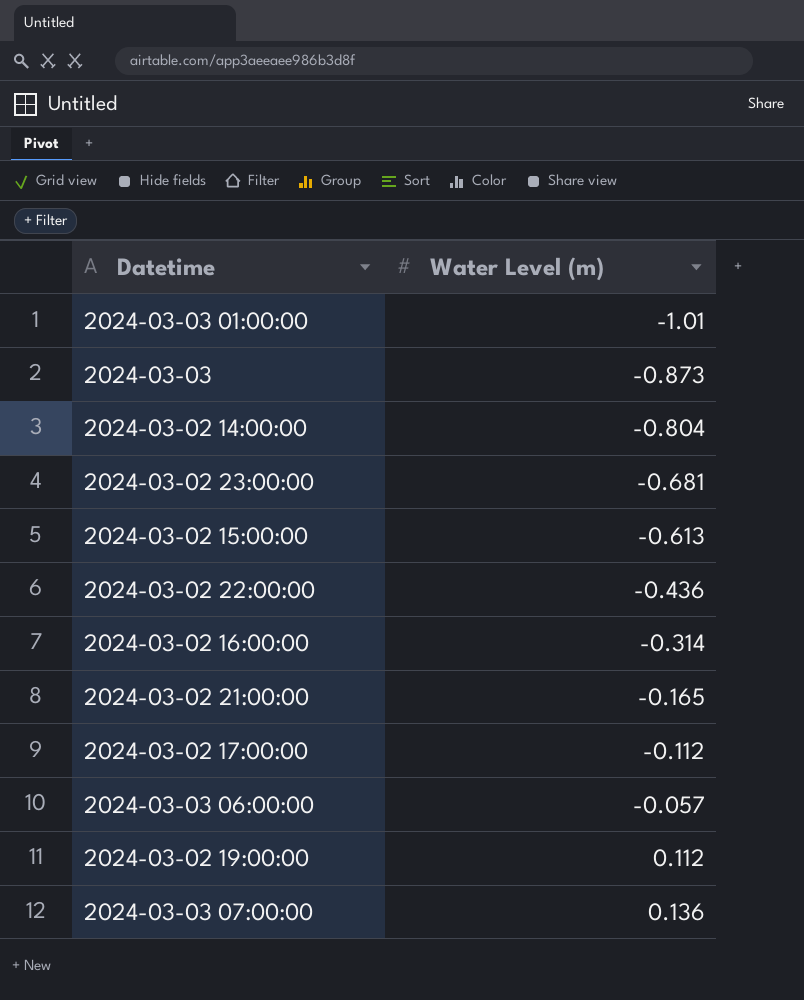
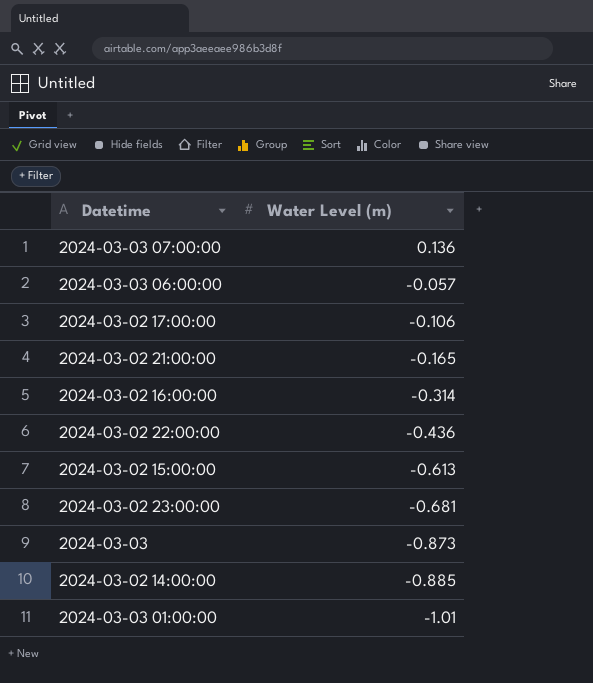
row order: Water Level (m) ascending -> Water Level (m) descending
row 2024-03-02 19:00:00: 0.112 -> none
2024-03-02 17:00:00 | Water Level (m): -0.112 -> -0.106
2024-03-02 14:00:00 | Water Level (m): -0.804 -> -0.885

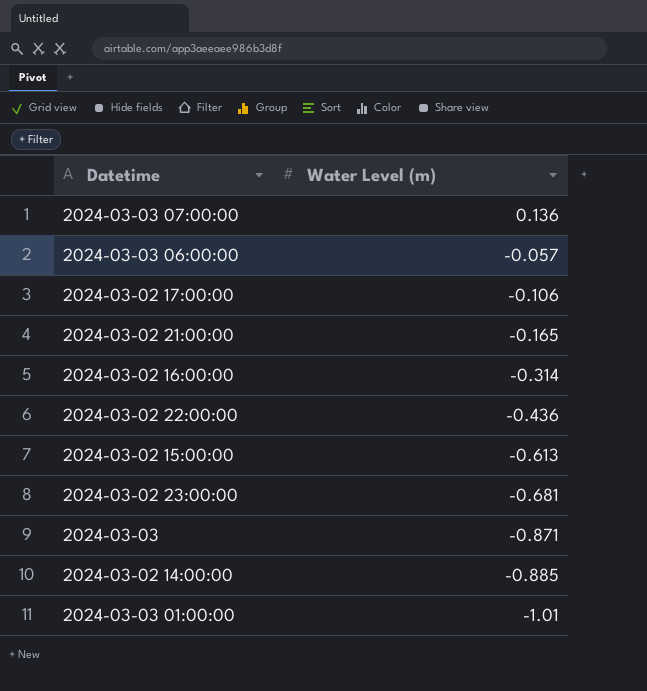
2024-03-03 | Water Level (m): -0.873 -> -0.871

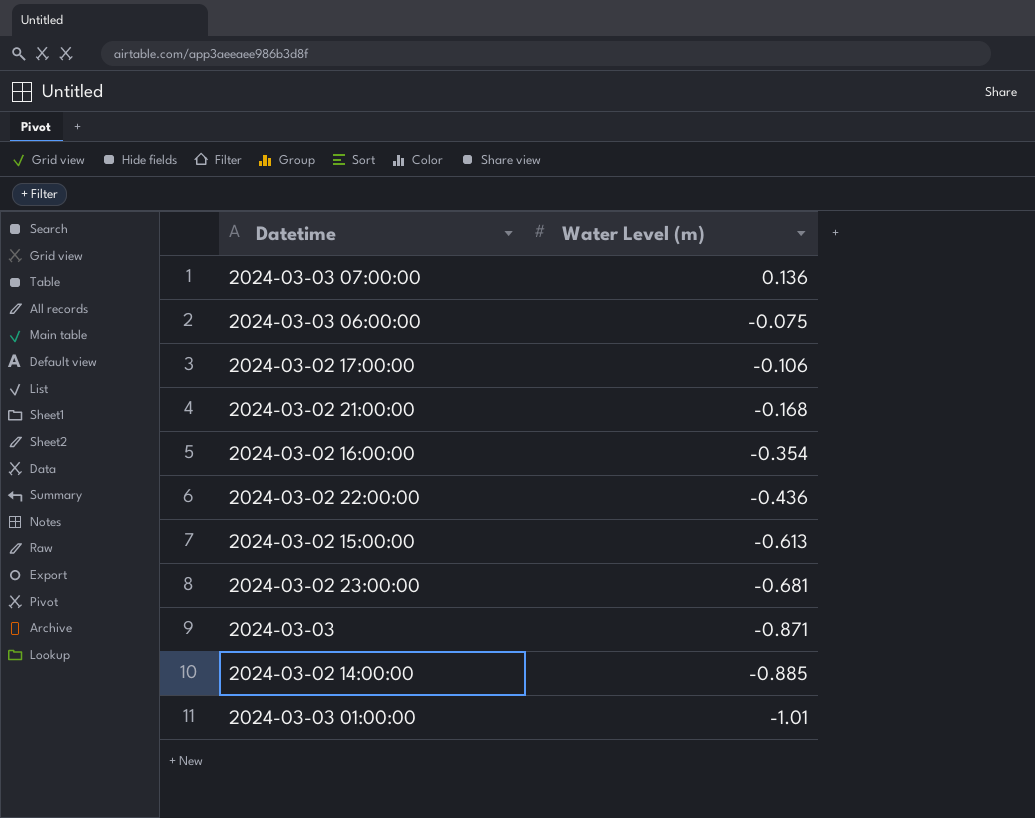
2024-03-03 06:00:00 | Water Level (m): -0.057 -> -0.075
2024-03-02 21:00:00 | Water Level (m): -0.165 -> -0.168
2024-03-02 16:00:00 | Water Level (m): -0.314 -> -0.354

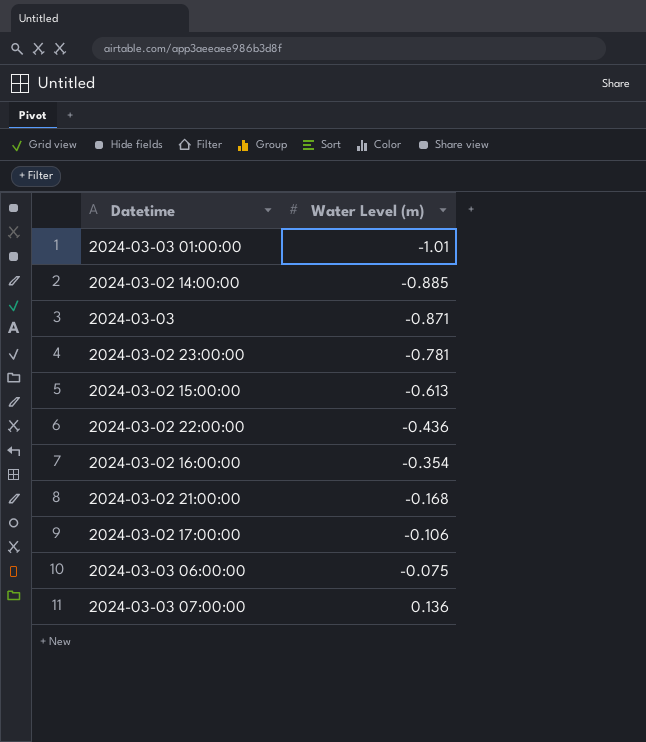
row order: Water Level (m) descending -> Water Level (m) ascending
2024-03-02 23:00:00 | Water Level (m): -0.681 -> -0.781

